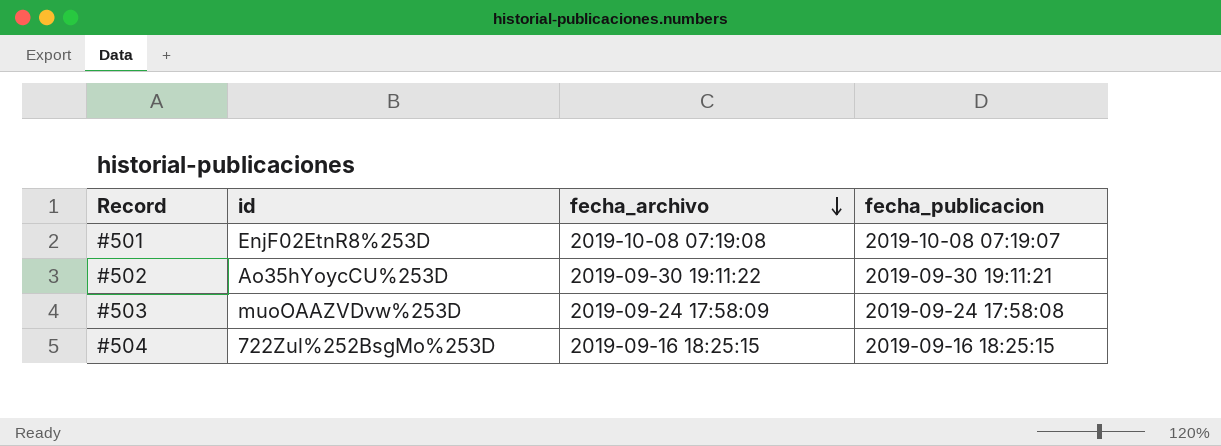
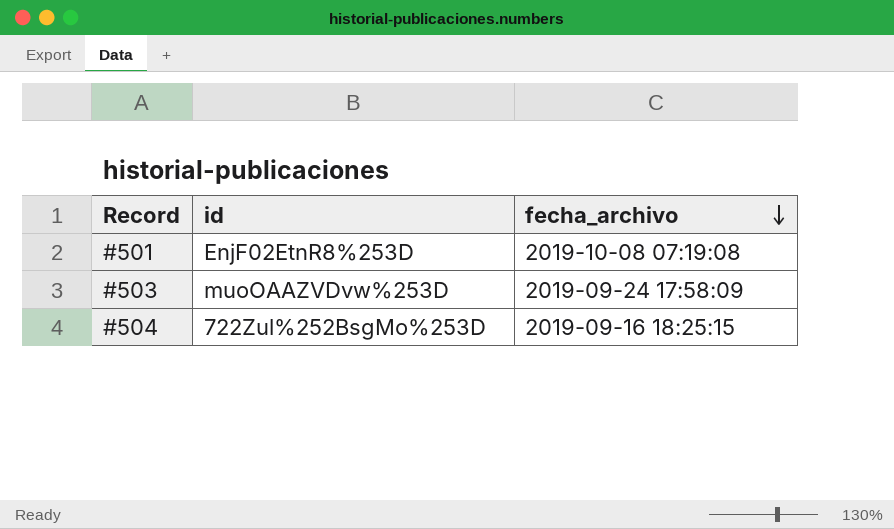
column fecha_publicacion | position: 4 -> none
row #502: Ao35hYoycCU%253D | 2019-09-30 19:11:22 | 2019-09-30 19:11:21 -> none

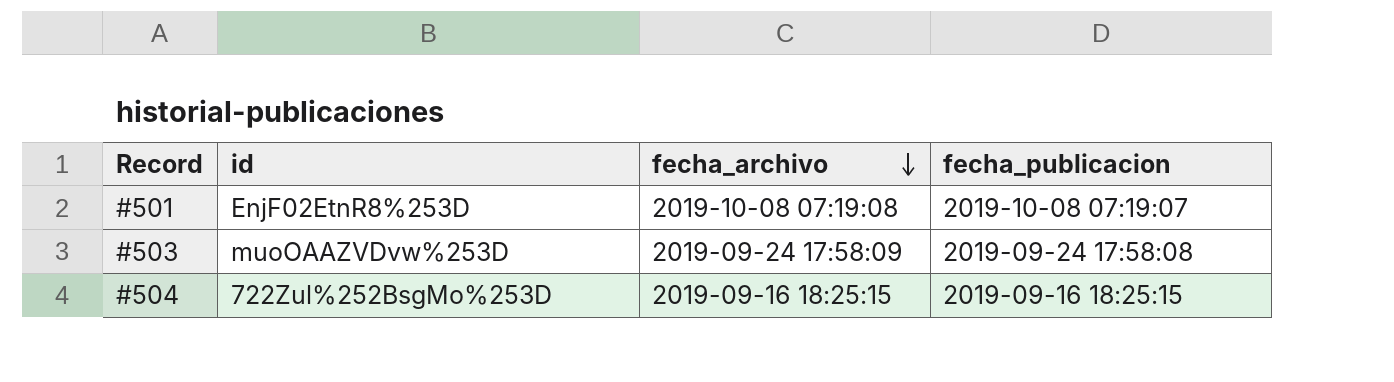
column fecha_publicacion | position: none -> 4

